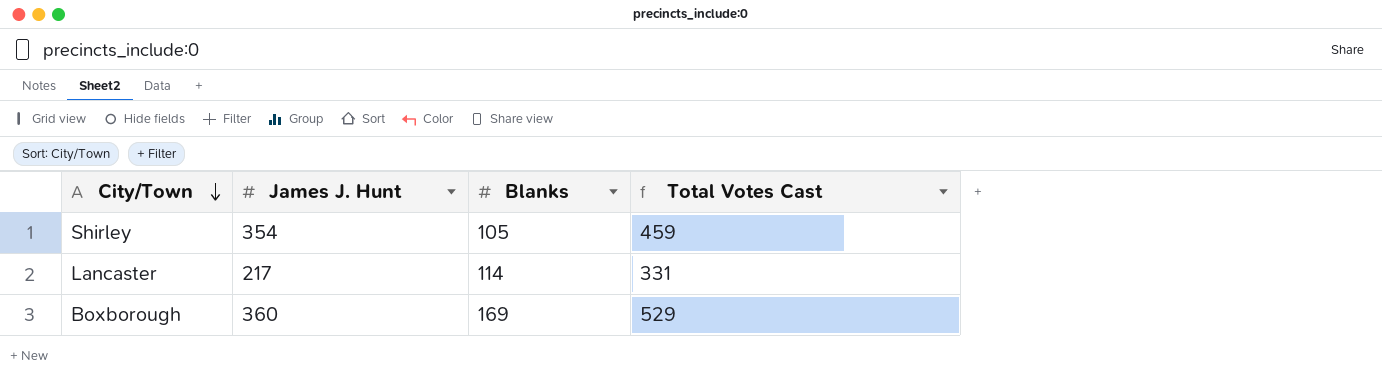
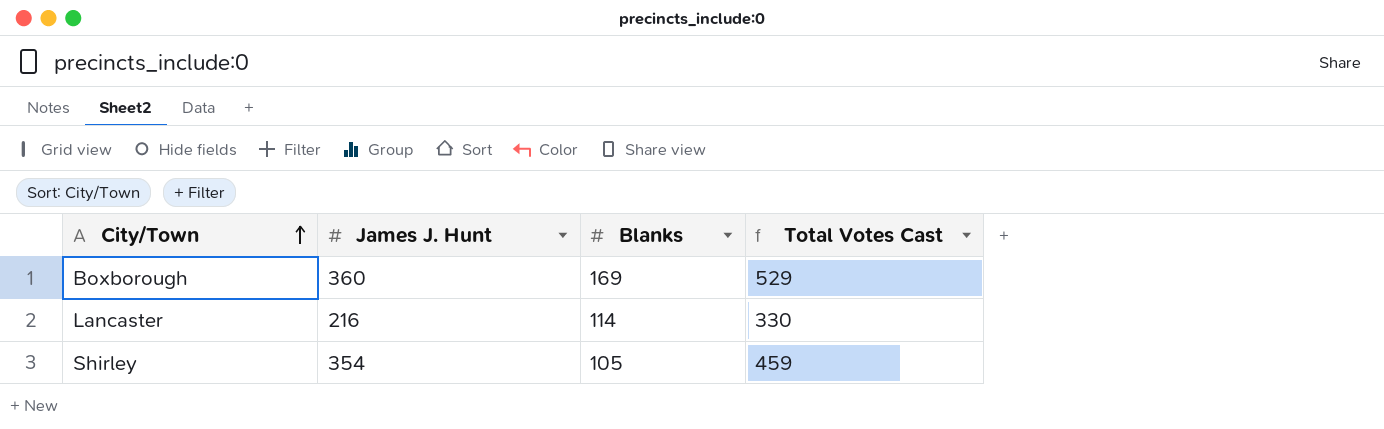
row order: City/Town descending -> City/Town ascending
Lancaster | James J. Hunt: 217 -> 216
Lancaster | Total Votes Cast: 331 -> 330

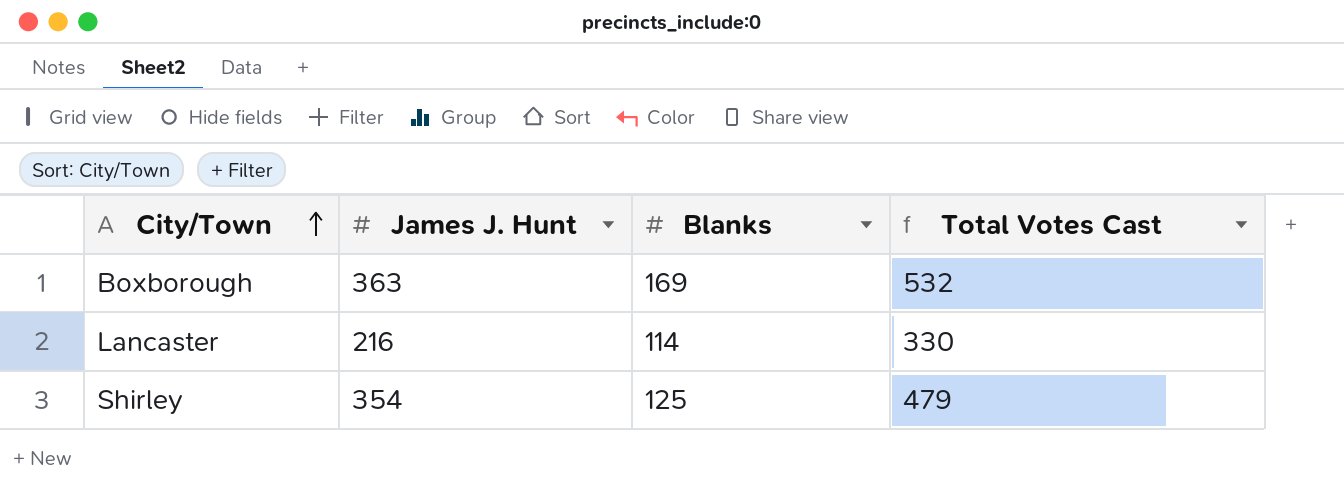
Boxborough | James J. Hunt: 360 -> 363
Boxborough | Total Votes Cast: 529 -> 532
Shirley | Blanks: 105 -> 125
Shirley | Total Votes Cast: 459 -> 479

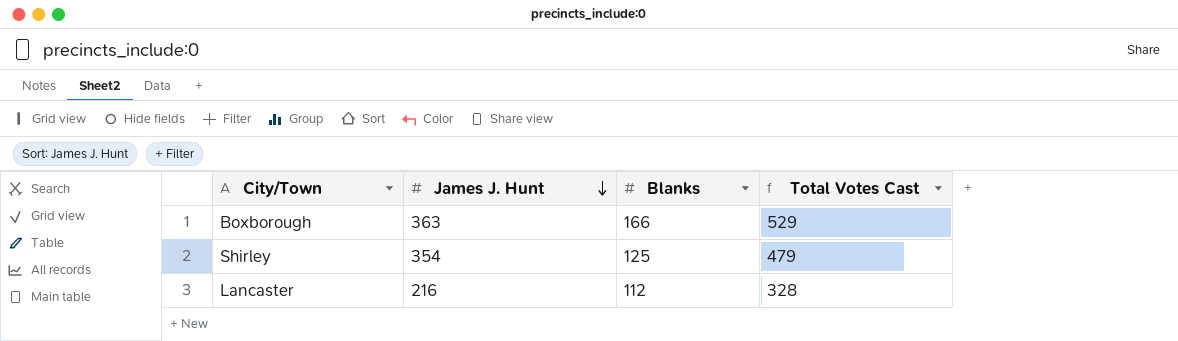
row order: City/Town ascending -> James J. Hunt descending
Boxborough | Blanks: 169 -> 166
Boxborough | Total Votes Cast: 532 -> 529
Lancaster | Blanks: 114 -> 112
Lancaster | Total Votes Cast: 330 -> 328

